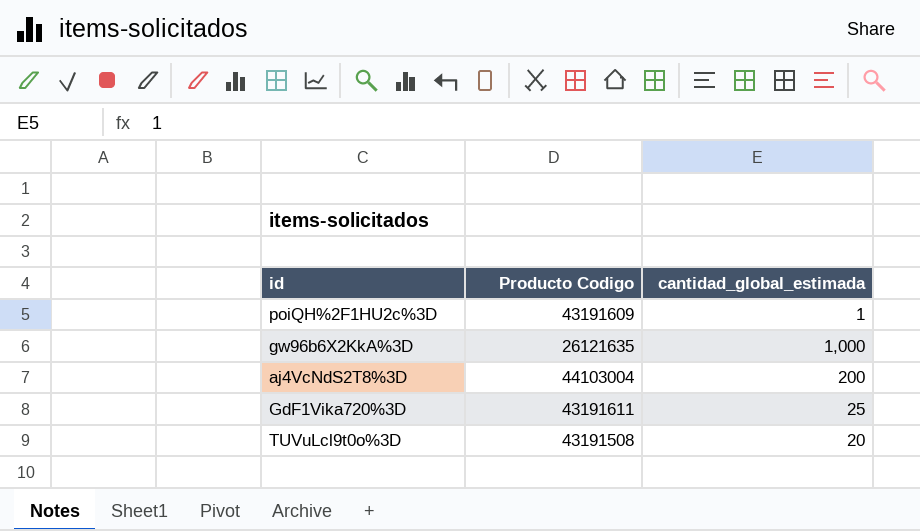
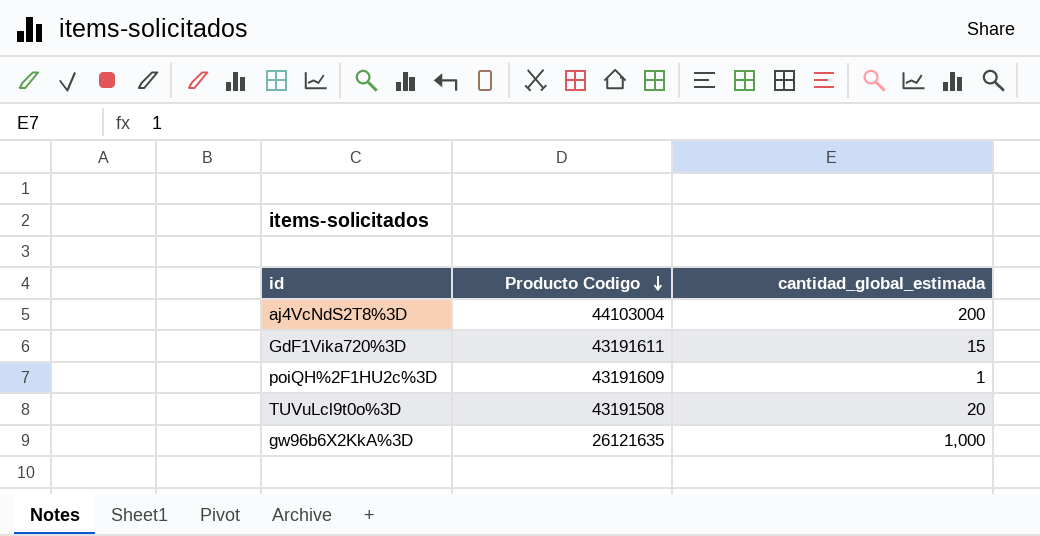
row order: none -> Producto Codigo descending
GdF1Vika720%3D | cantidad_global_estimada: 25 -> 15

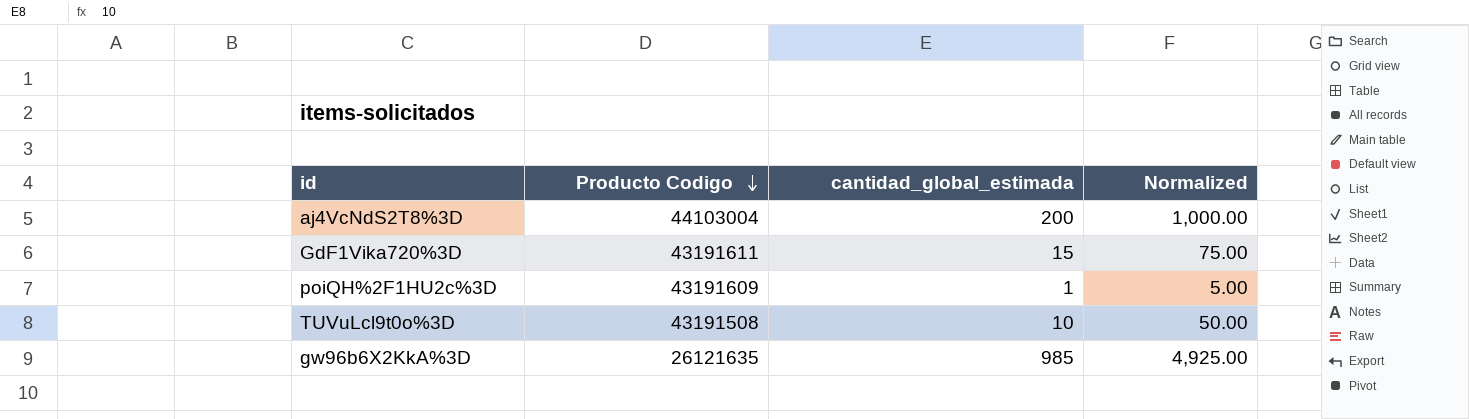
column Normalized | formula: none -> [cantidad_global_estimada] * 5
TUVuLcl9t0o%3D | cantidad_global_estimada: 20 -> 10
gw96b6X2KkA%3D | cantidad_global_estimada: 1,000 -> 985

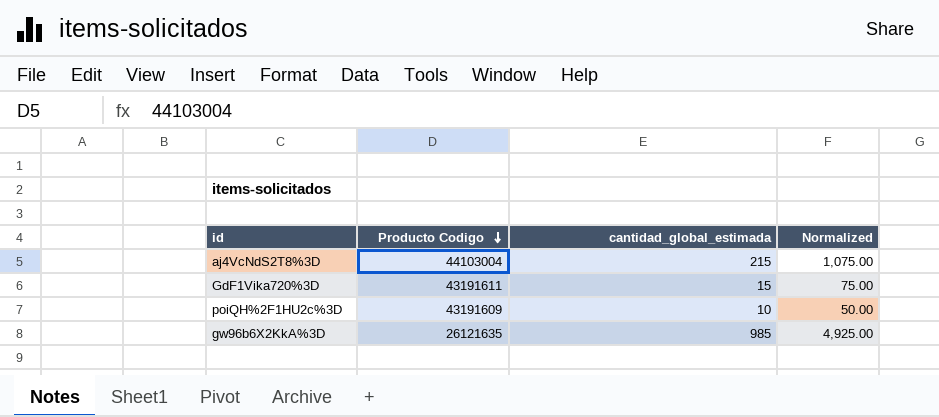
row TUVuLcl9t0o%3D: 43191508 | 10 | 50.00 -> none
aj4VcNdS2T8%3D | cantidad_global_estimada: 200 -> 215
aj4VcNdS2T8%3D | Normalized: 1,000.00 -> 1,075.00
poiQH%2F1HU2c%3D | cantidad_global_estimada: 1 -> 10
poiQH%2F1HU2c%3D | Normalized: 5.00 -> 50.00

